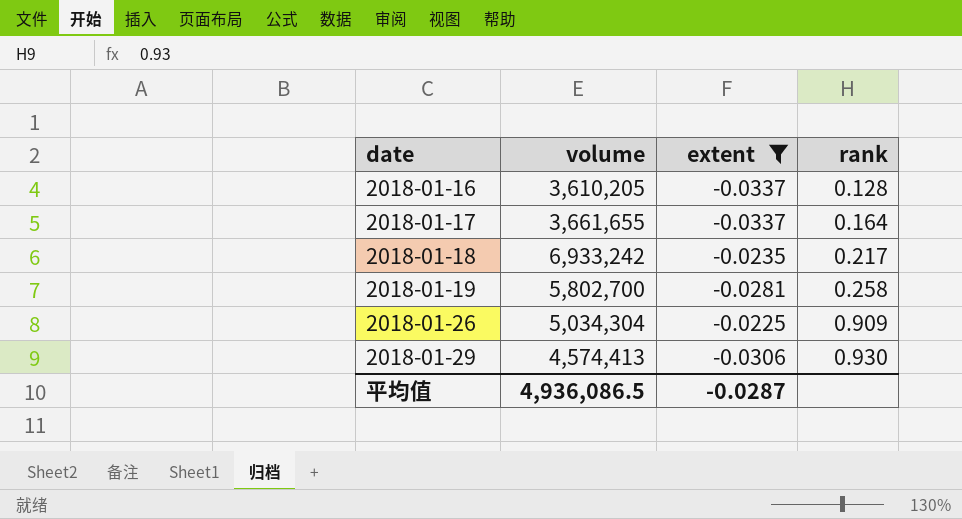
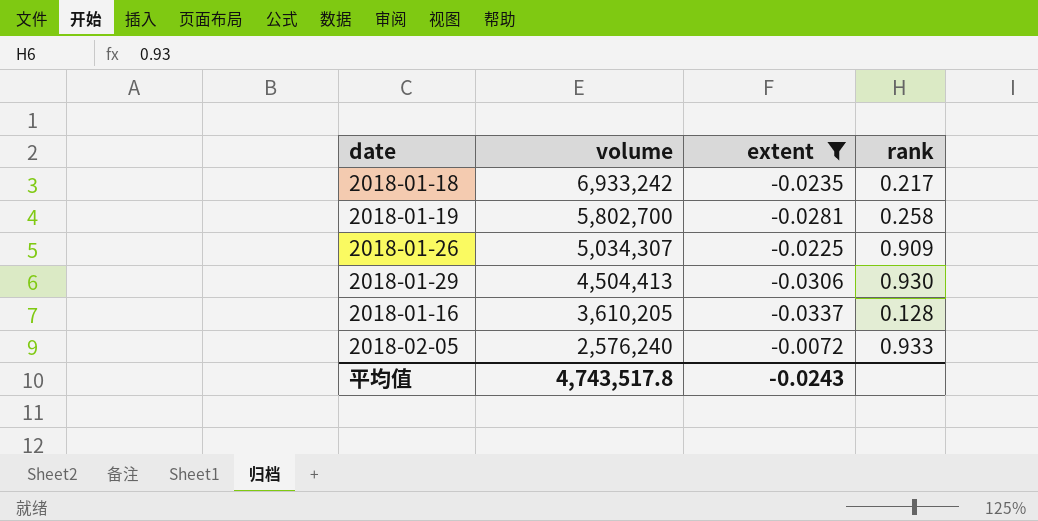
row order: date ascending -> volume descending
row 2018-01-17: 3,661,655 | -0.0337 | 0.164 -> none
2018-01-26 | volume: 5,034,304 -> 5,034,307
2018-01-29 | volume: 4,574,413 -> 4,504,413
row 2018-02-05: none -> 2,576,240 | -0.0072 | 0.933
平均值 | volume: 4,936,086.5 -> 4,743,517.8
平均值 | extent: -0.0287 -> -0.0243

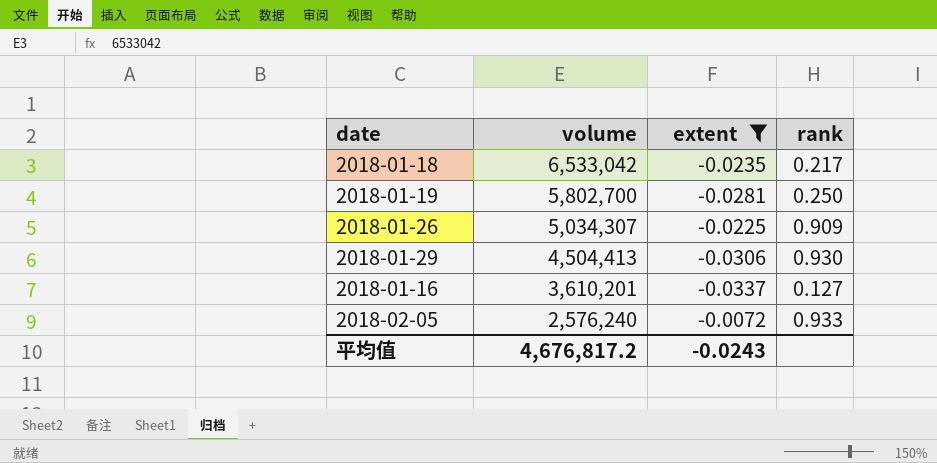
2018-01-18 | volume: 6,933,242 -> 6,533,042
2018-01-19 | rank: 0.258 -> 0.250
2018-01-16 | volume: 3,610,205 -> 3,610,201
2018-01-16 | rank: 0.128 -> 0.127
平均值 | volume: 4,743,517.8 -> 4,676,817.2

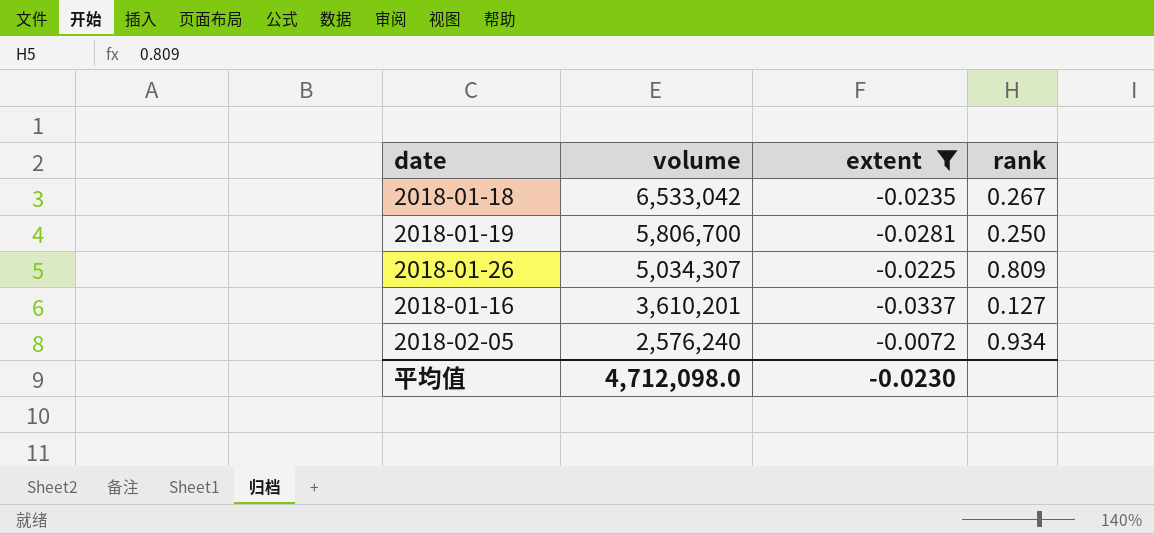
row 2018-01-29: 4,504,413 | -0.0306 | 0.930 -> none
2018-01-18 | rank: 0.217 -> 0.267
2018-01-19 | volume: 5,802,700 -> 5,806,700
2018-01-26 | rank: 0.909 -> 0.809
2018-02-05 | rank: 0.933 -> 0.934
平均值 | volume: 4,676,817.2 -> 4,712,098.0
平均值 | extent: -0.0243 -> -0.0230

